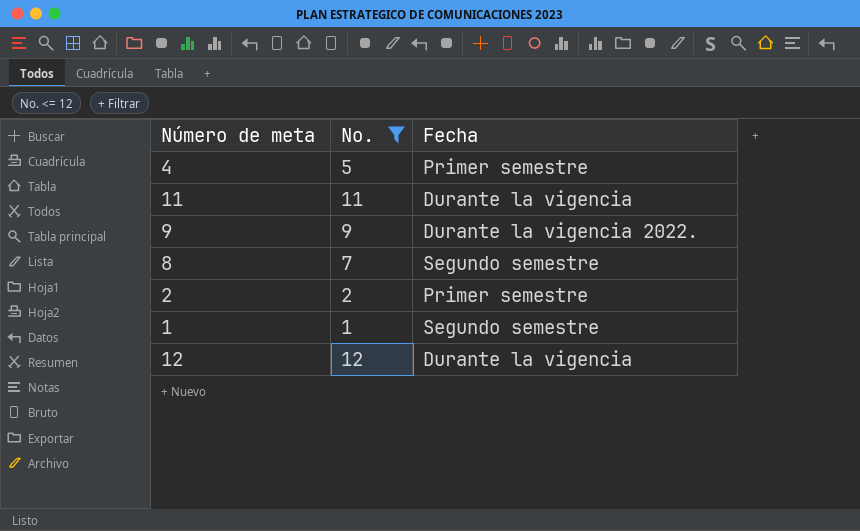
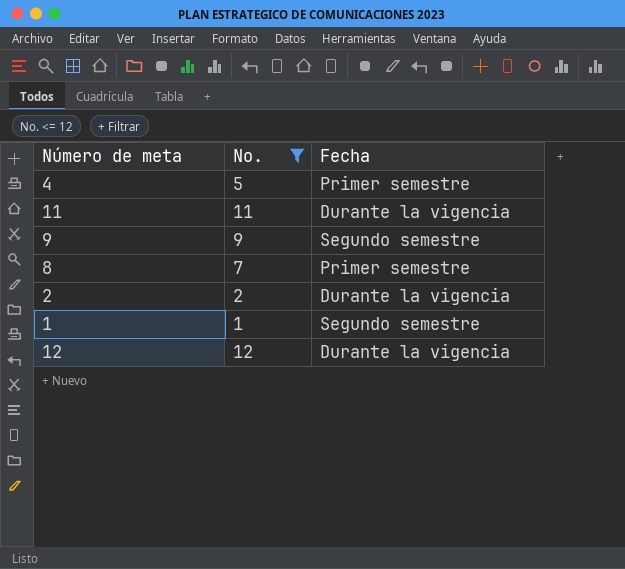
9 | Fecha: Durante la vigencia 2022. -> Segundo semestre
8 | Fecha: Segundo semestre -> Primer semestre
2 | Fecha: Primer semestre -> Durante la vigencia

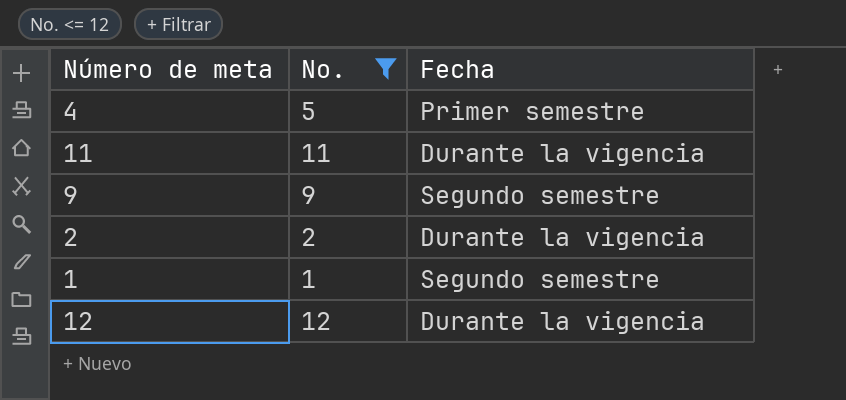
row 8: 7 | Primer semestre -> none

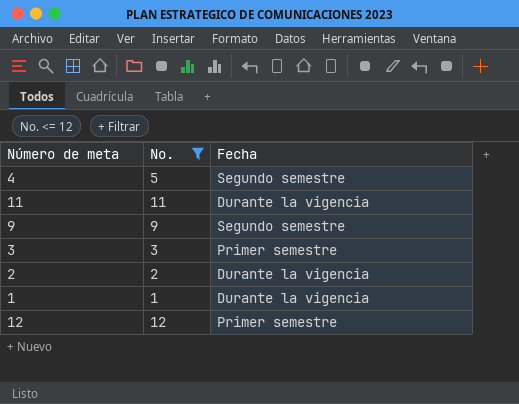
4 | Fecha: Primer semestre -> Segundo semestre
row 3: none -> 3 | Primer semestre
1 | Fecha: Segundo semestre -> Durante la vigencia
12 | Fecha: Durante la vigencia -> Primer semestre

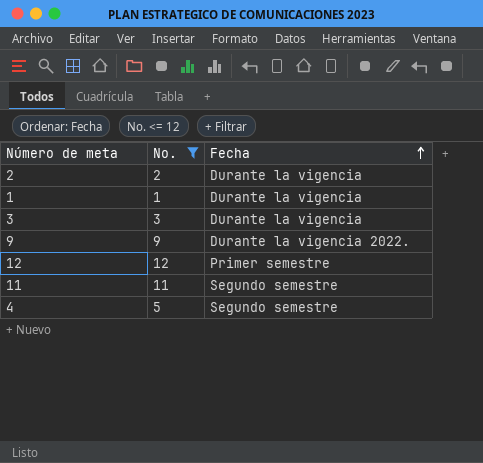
row order: none -> Fecha ascending
3 | Fecha: Primer semestre -> Durante la vigencia
9 | Fecha: Segundo semestre -> Durante la vigencia 2022.
11 | Fecha: Durante la vigencia -> Segundo semestre

